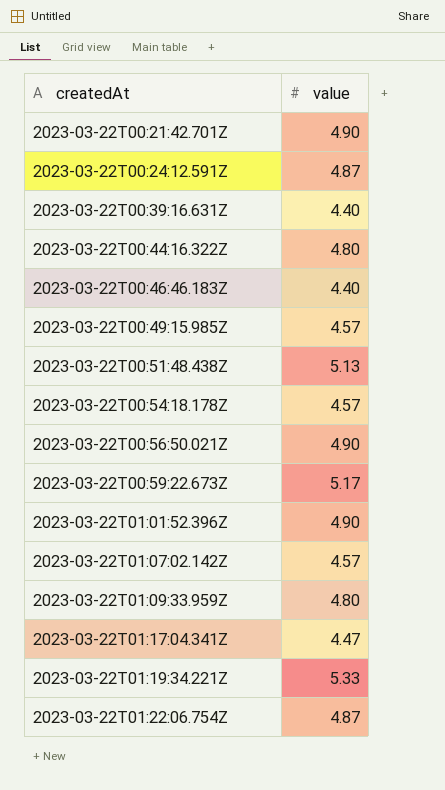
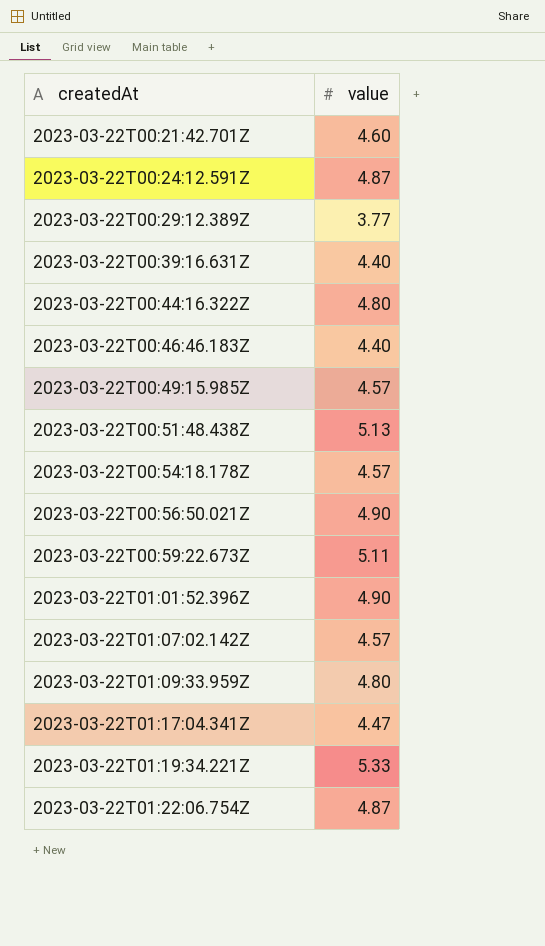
2023-03-22T00:21:42.701Z | value: 4.90 -> 4.60
row 2023-03-22T00:29:12.389Z: none -> 3.77
2023-03-22T00:59:22.673Z | value: 5.17 -> 5.11

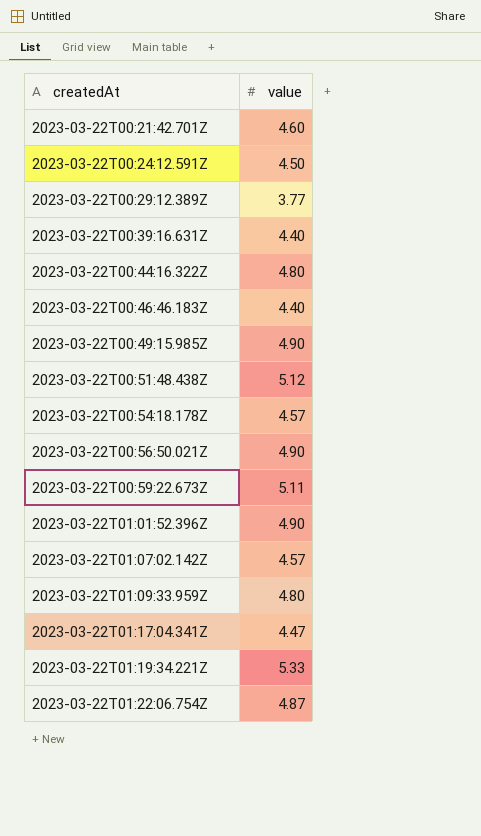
2023-03-22T00:24:12.591Z | value: 4.87 -> 4.50
2023-03-22T00:49:15.985Z | value: 4.57 -> 4.90
2023-03-22T00:51:48.438Z | value: 5.13 -> 5.12

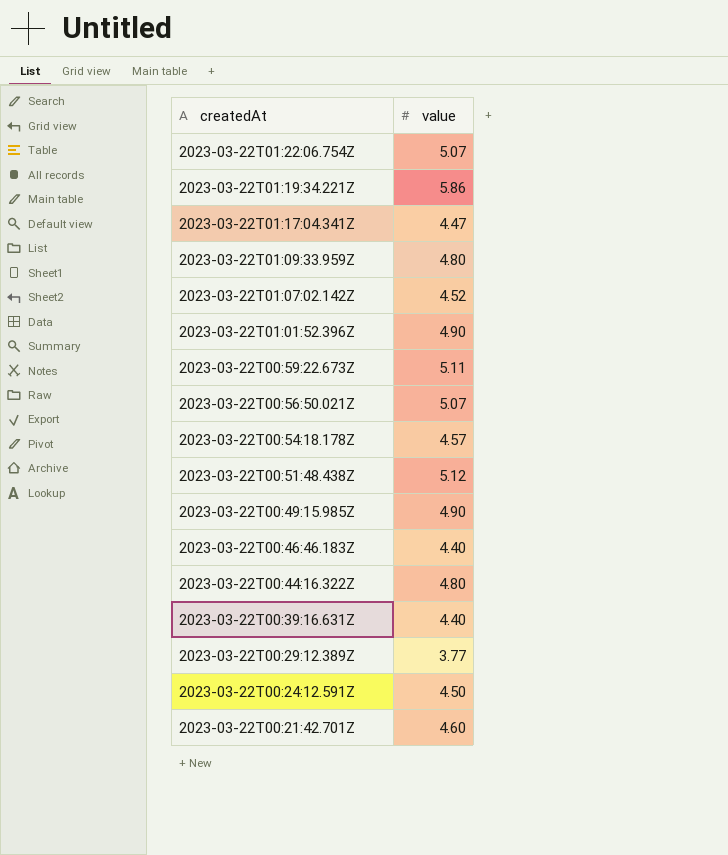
row order: createdAt ascending -> createdAt descending
2023-03-22T01:22:06.754Z | value: 4.87 -> 5.07
2023-03-22T01:19:34.221Z | value: 5.33 -> 5.86
2023-03-22T01:07:02.142Z | value: 4.57 -> 4.52
2023-03-22T00:56:50.021Z | value: 4.90 -> 5.07

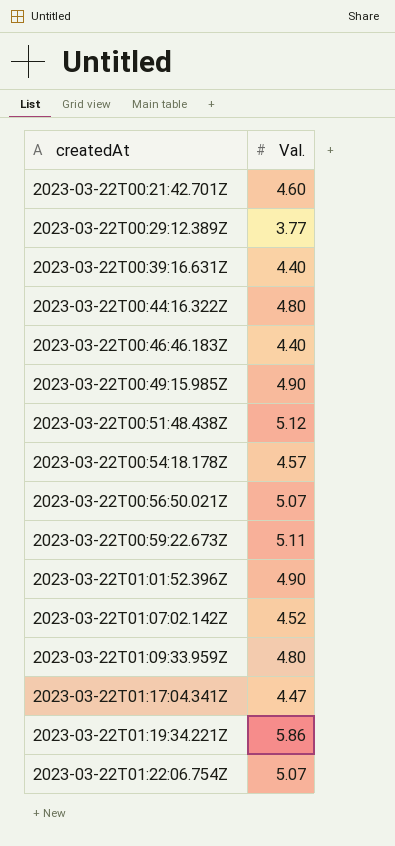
row order: createdAt descending -> createdAt ascending
column name: value -> Val.
row 2023-03-22T00:24:12.591Z: 4.50 -> none

